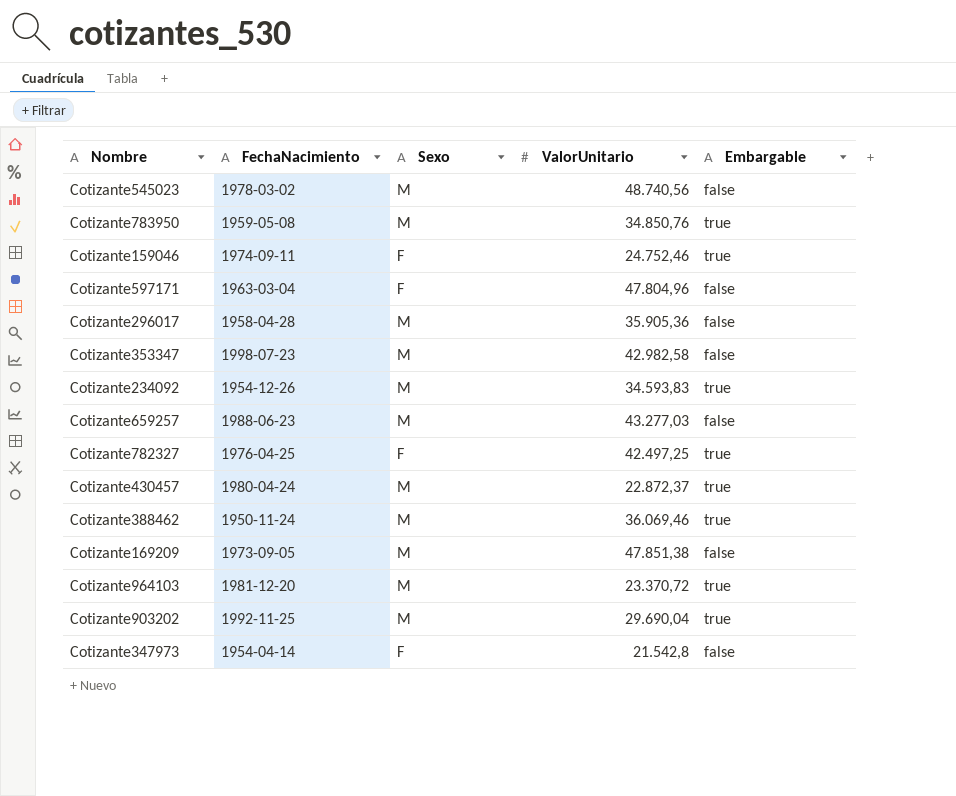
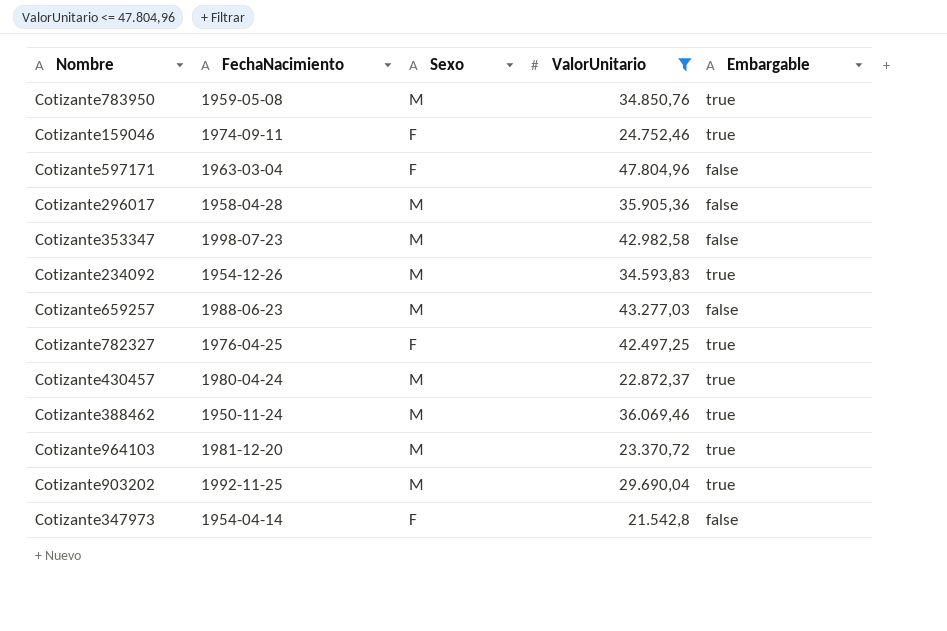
filter: none -> ValorUnitario <= 47.804,96

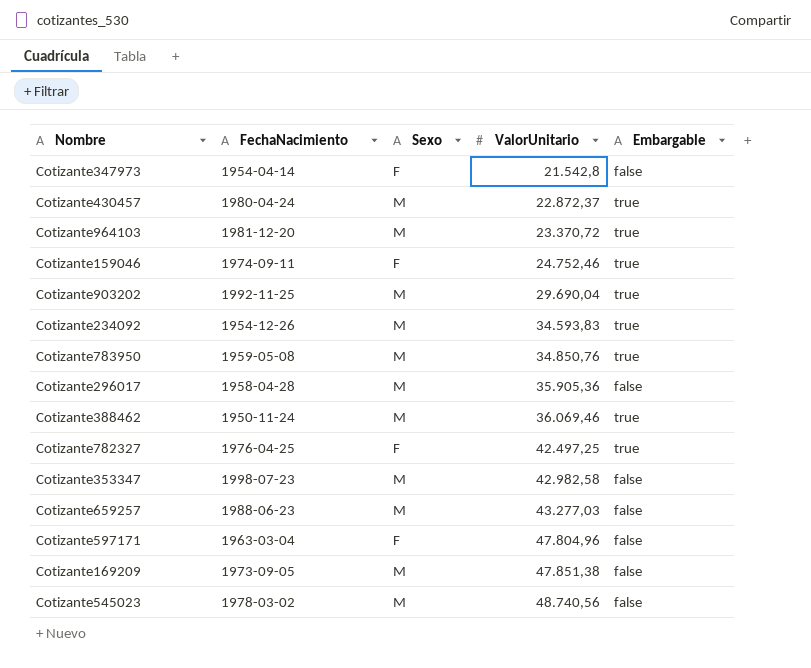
filter: ValorUnitario <= 47.804,96 -> none
row order: none -> ValorUnitario ascending

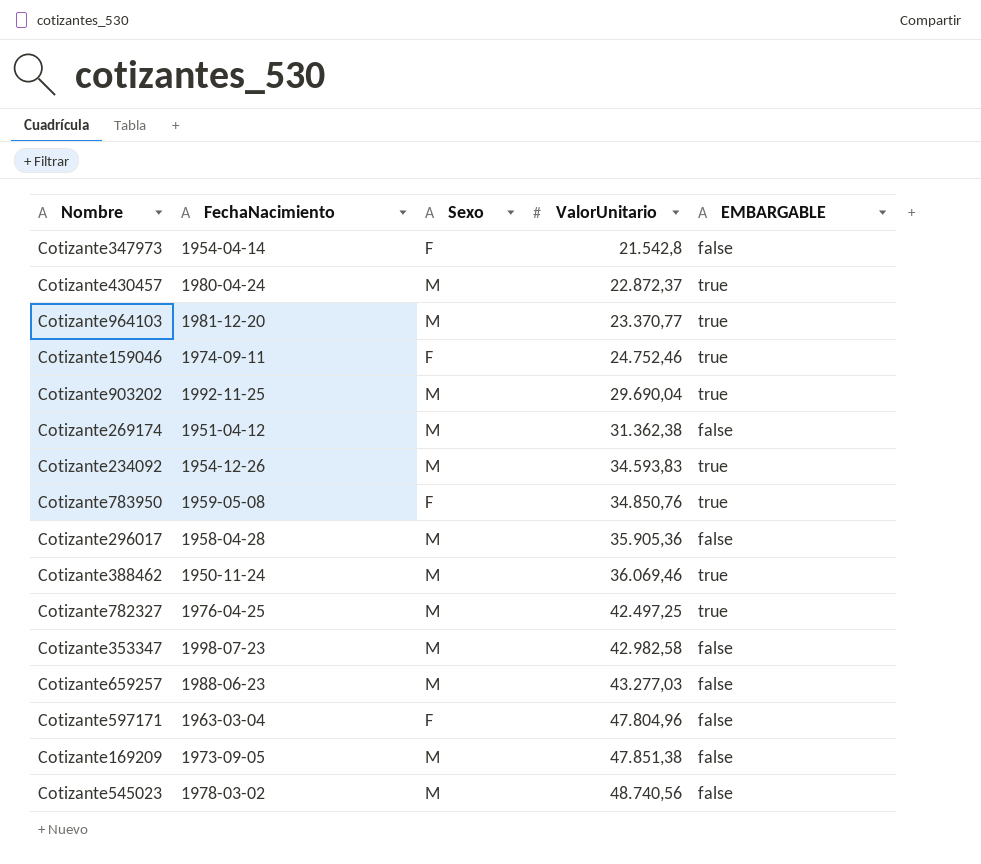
column name: Embargable -> EMBARGABLE
Cotizante964103 | ValorUnitario: 23.370,72 -> 23.370,77
row Cotizante269174: none -> 1951-04-12 | M | 31.362,38 | false
Cotizante783950 | Sexo: M -> F
Cotizante782327 | Sexo: F -> M

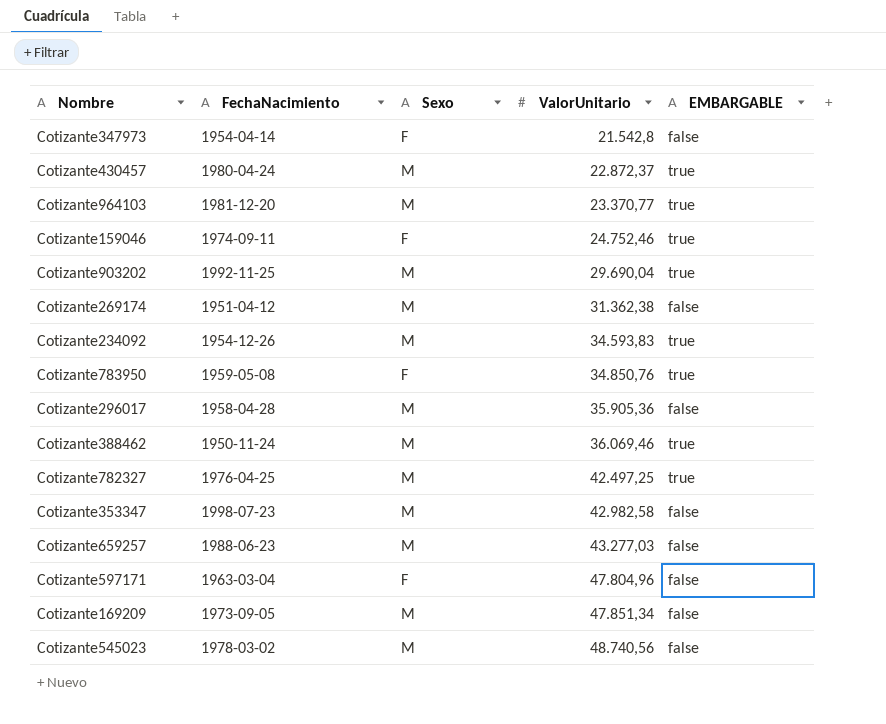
Cotizante169209 | ValorUnitario: 47.851,38 -> 47.851,34

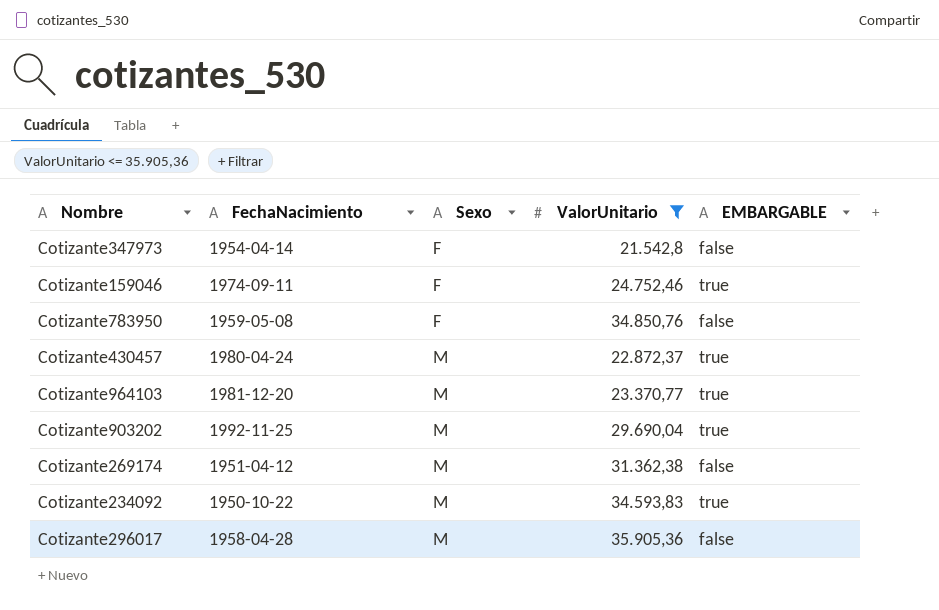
filter: none -> ValorUnitario <= 35.905,36
row order: ValorUnitario ascending -> Sexo ascending
Cotizante783950 | EMBARGABLE: true -> false
Cotizante234092 | FechaNacimiento: 1954-12-26 -> 1950-10-22

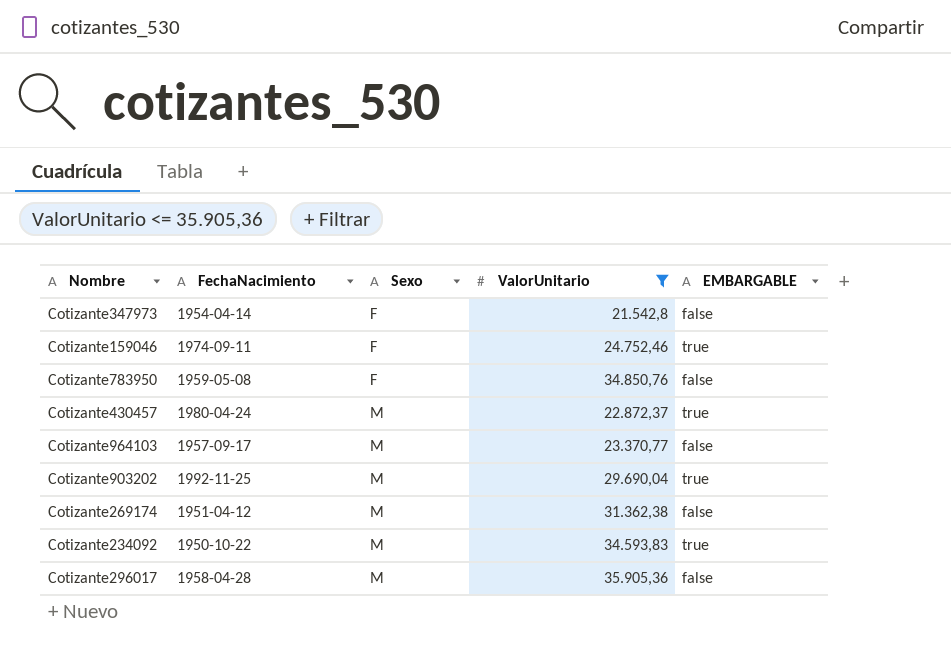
Cotizante964103 | FechaNacimiento: 1981-12-20 -> 1957-09-17
Cotizante964103 | EMBARGABLE: true -> false

